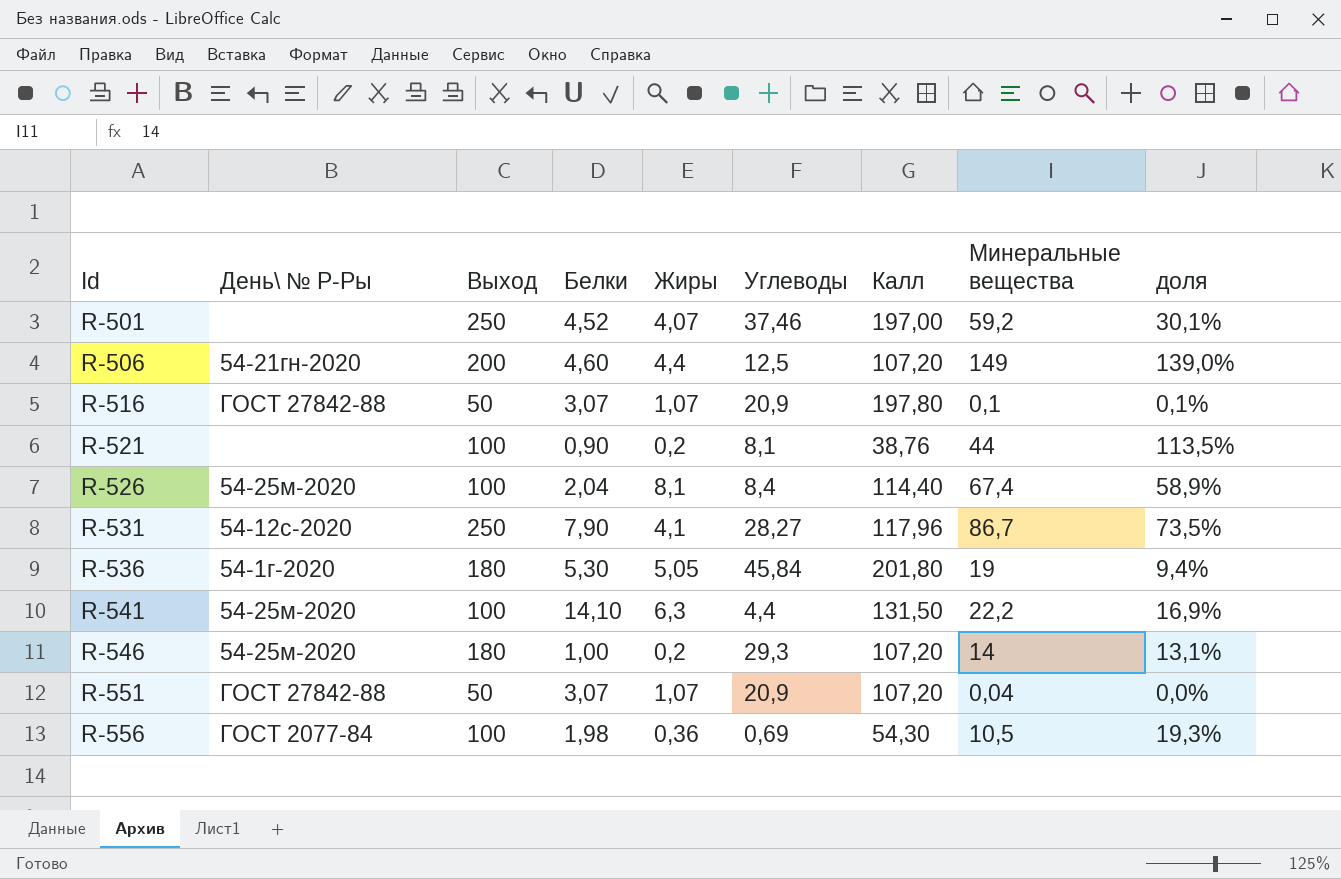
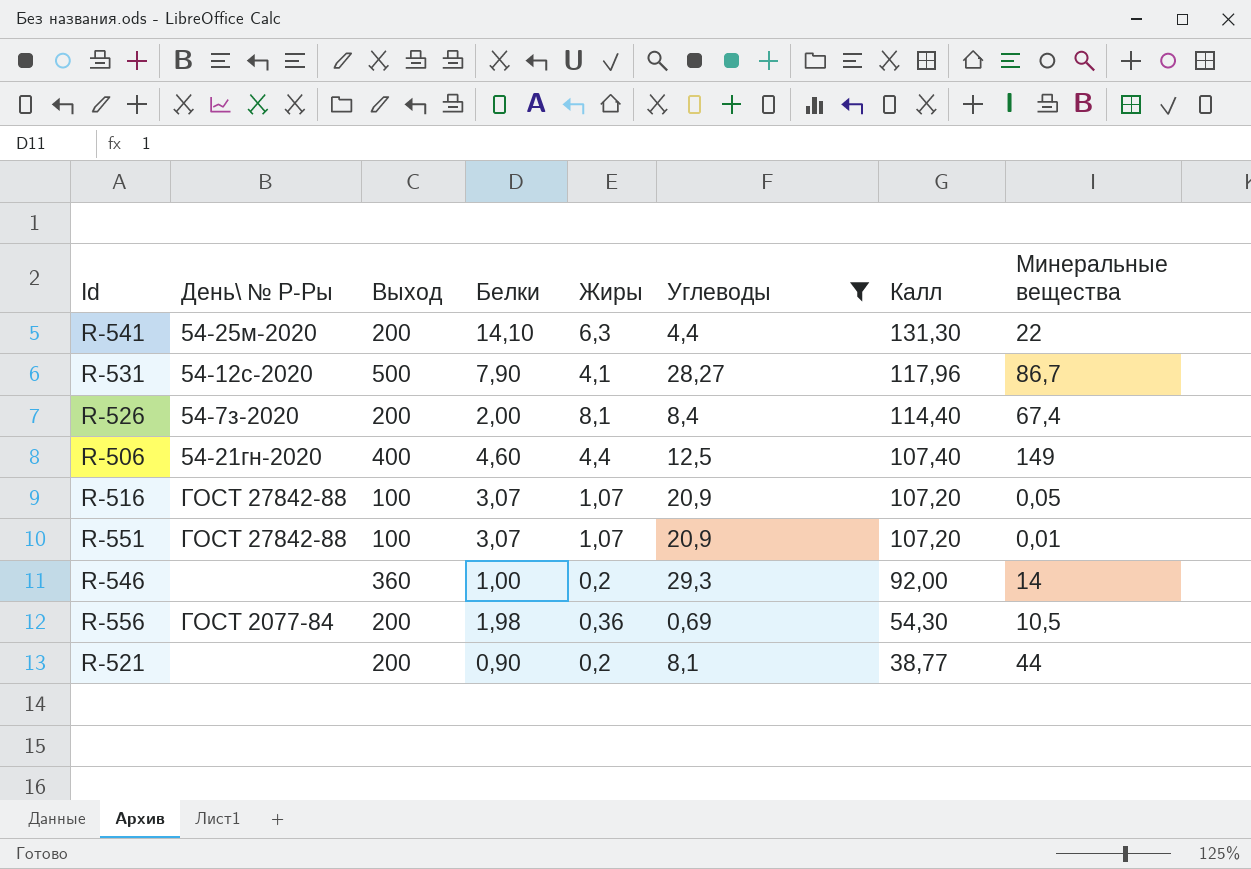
filter: none -> Углеводы <= 29,3
row order: Id ascending -> Калл descending
column доля | formula: [Минеральные вещества] / [Калл] -> none
R-541 | Выход: 100 -> 200
R-541 | Калл: 131,50 -> 131,30
R-541 | Минеральные вещества: 22,2 -> 22
R-531 | Выход: 250 -> 500
R-526 | День\ № Р-Ры: 54-25м-2020 -> 54-7з-2020
R-526 | Выход: 100 -> 200
R-526 | Белки: 2,04 -> 2,00
R-506 | Выход: 200 -> 400
R-506 | Калл: 107,20 -> 107,40
R-516 | Выход: 50 -> 100
R-516 | Калл: 197,80 -> 107,20
R-516 | Минеральные вещества: 0,1 -> 0,05
R-551 | Выход: 50 -> 100
R-551 | Минеральные вещества: 0,04 -> 0,01
R-546 | День\ № Р-Ры: 54-25м-2020 -> none
R-546 | Выход: 180 -> 360
R-546 | Калл: 107,20 -> 92,00
R-556 | Выход: 100 -> 200
R-521 | Выход: 100 -> 200
R-521 | Калл: 38,76 -> 38,77

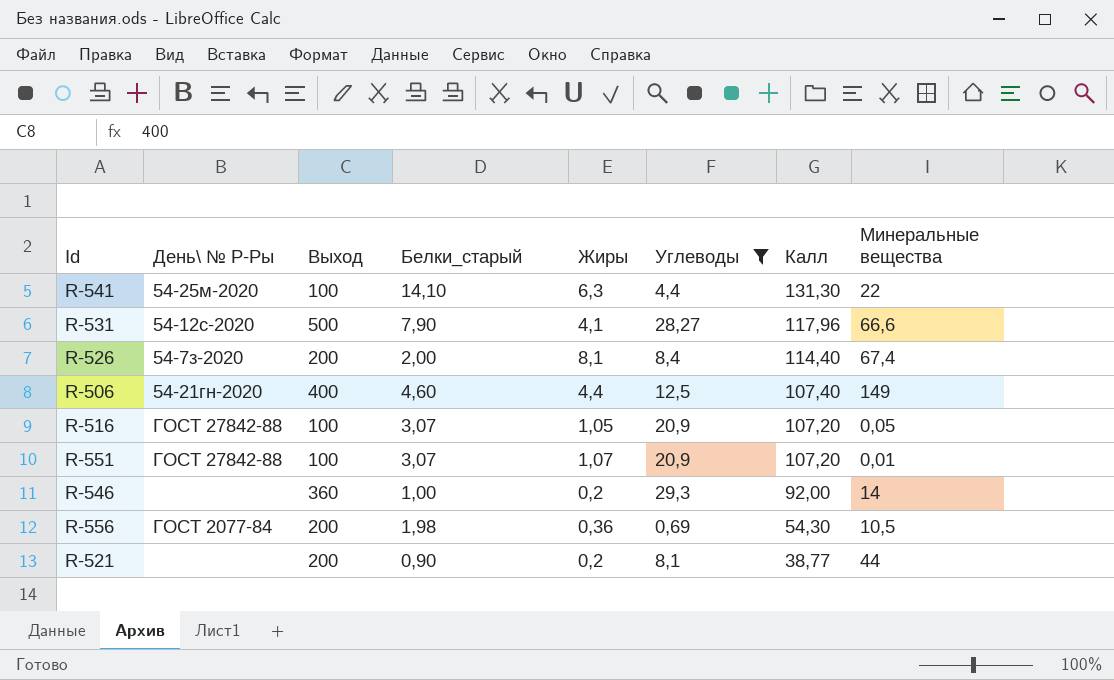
column name: Белки -> Белки_старый
R-541 | Выход: 200 -> 100
R-531 | Минеральные вещества: 86,7 -> 66,6
R-516 | Жиры: 1,07 -> 1,05

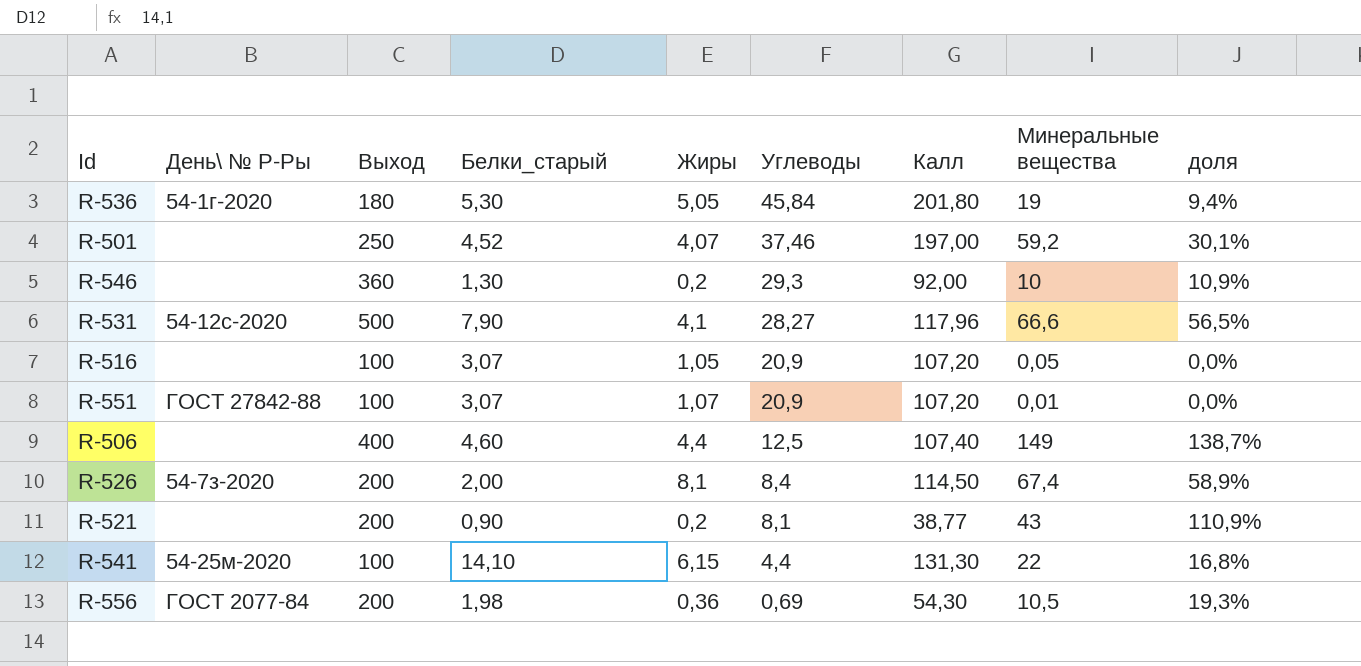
filter: Углеводы <= 29,3 -> none
row order: Калл descending -> Углеводы descending
column доля | formula: none -> [Минеральные вещества] / [Калл]
R-546 | Белки_старый: 1,00 -> 1,30
R-546 | Минеральные вещества: 14 -> 10
R-516 | День\ № Р-Ры: ГОСТ 27842-88 -> none
R-506 | День\ № Р-Ры: 54-21гн-2020 -> none
R-526 | Калл: 114,40 -> 114,50
R-521 | Минеральные вещества: 44 -> 43
R-541 | Жиры: 6,3 -> 6,15

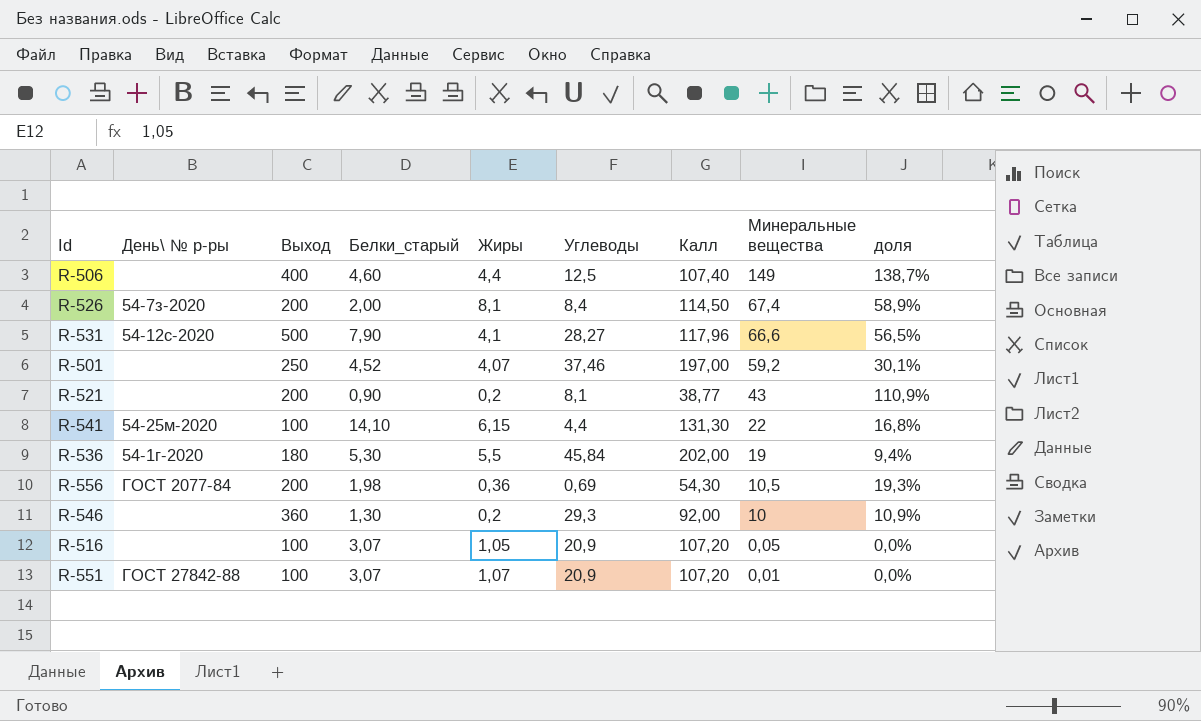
row order: Углеводы descending -> Минеральные вещества descending
column name: День\ № Р-Ры -> День\ № р-ры
R-536 | Жиры: 5,05 -> 5,5
R-536 | Калл: 201,80 -> 202,00

